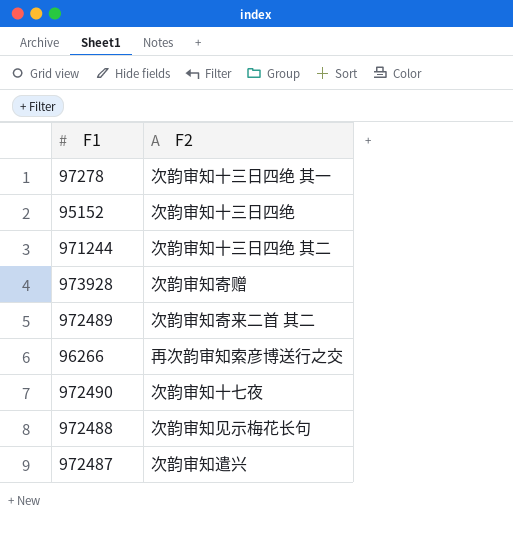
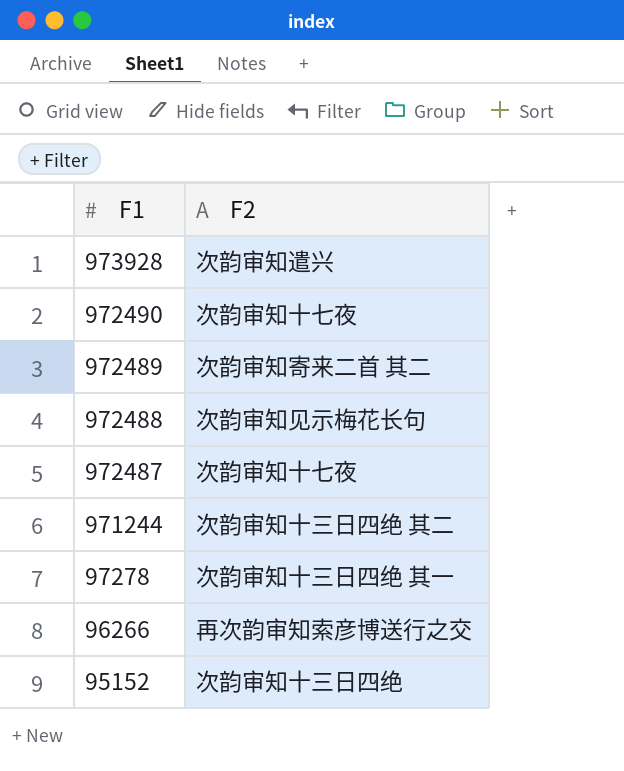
row order: none -> F1 descending
973928 | F2: 次韵审知寄赠 -> 次韵审知遣兴
972487 | F2: 次韵审知遣兴 -> 次韵审知十七夜

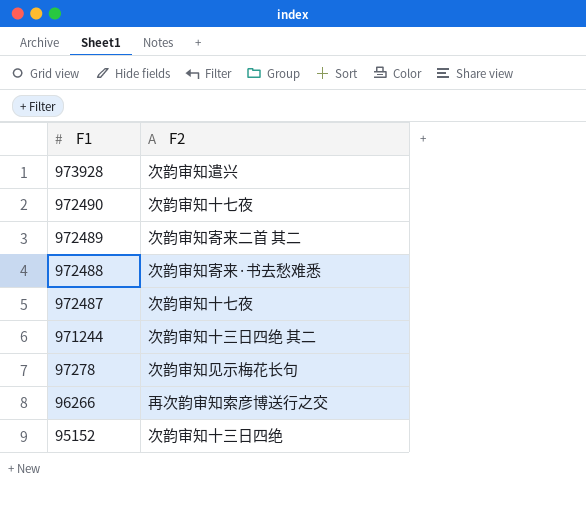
972488 | F2: 次韵审知见示梅花长句 -> 次韵审知寄来·书去愁难悉
97278 | F2: 次韵审知十三日四绝 其一 -> 次韵审知见示梅花长句

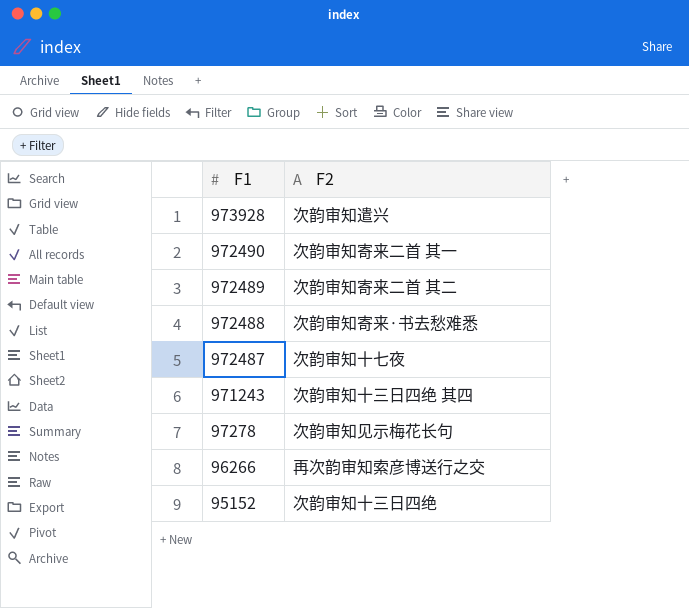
row 971244: 次韵审知十三日四绝 其二 -> none
972490 | F2: 次韵审知十七夜 -> 次韵审知寄来二首 其一
row 971243: none -> 次韵审知十三日四绝 其四

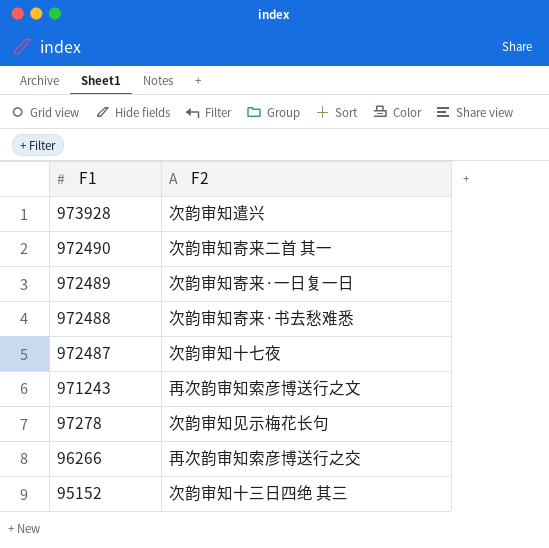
972489 | F2: 次韵审知寄来二首 其二 -> 次韵审知寄来·一日复一日
971243 | F2: 次韵审知十三日四绝 其四 -> 再次韵审知索彦博送行之文
95152 | F2: 次韵审知十三日四绝 -> 次韵审知十三日四绝 其三

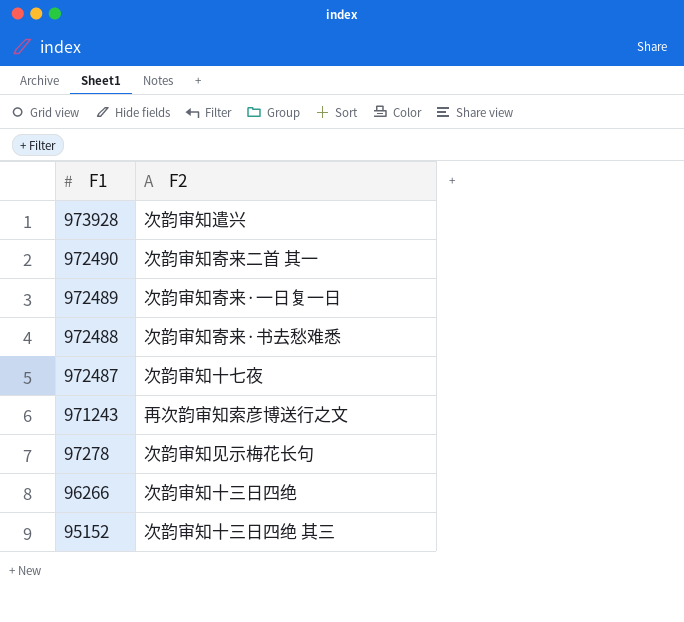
96266 | F2: 再次韵审知索彦博送行之交 -> 次韵审知十三日四绝

